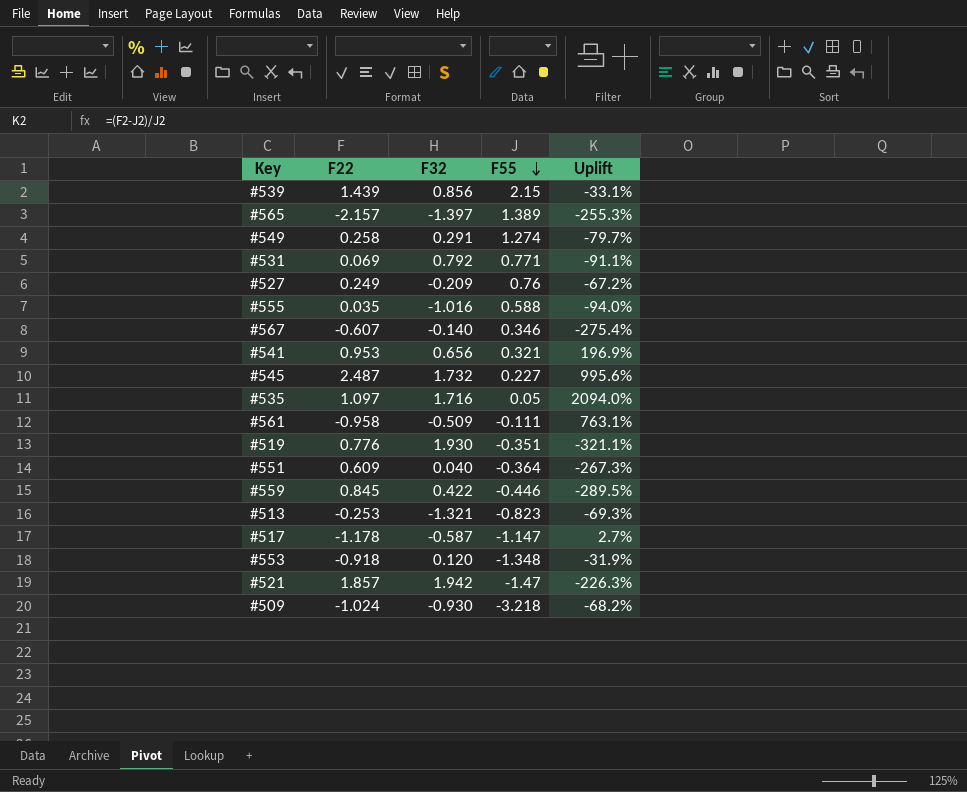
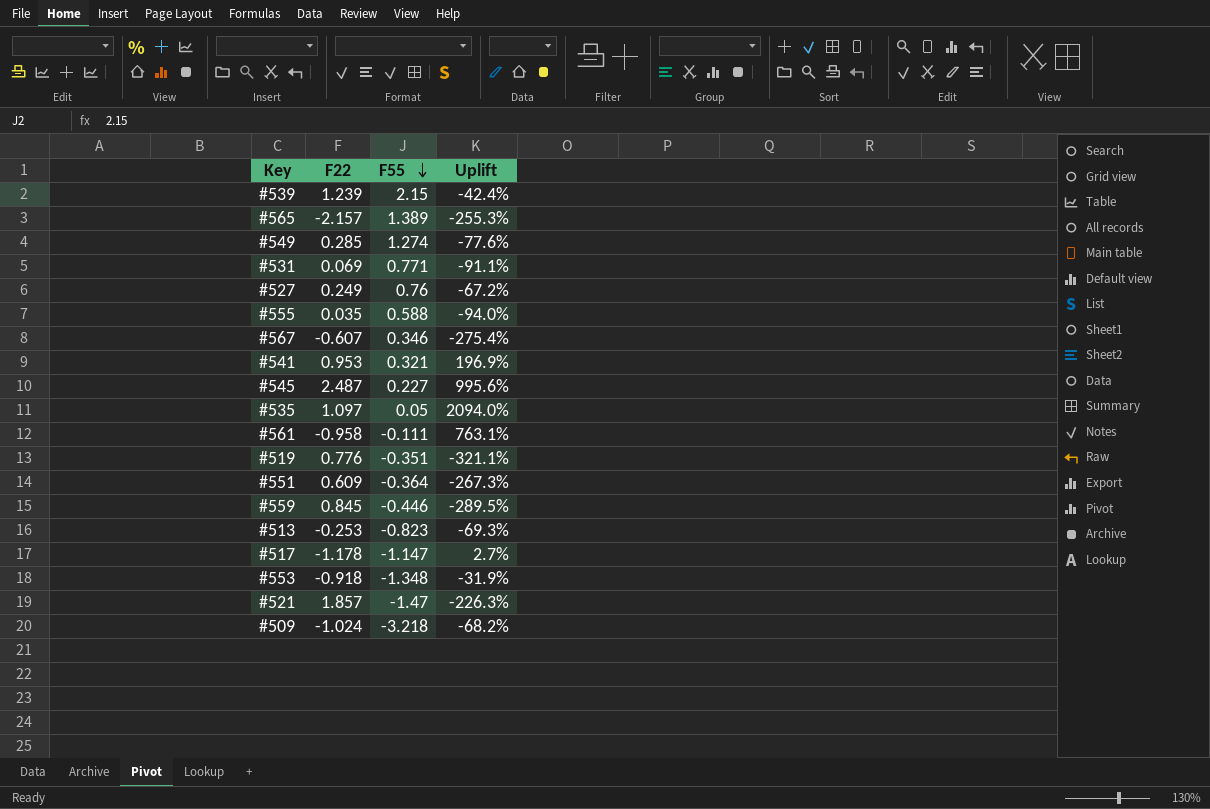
column F32 | position: 3 -> none
#539 | F22: 1.439 -> 1.239
#539 | Uplift: -33.1% -> -42.4%
#549 | F22: 0.258 -> 0.285
#549 | Uplift: -79.7% -> -77.6%

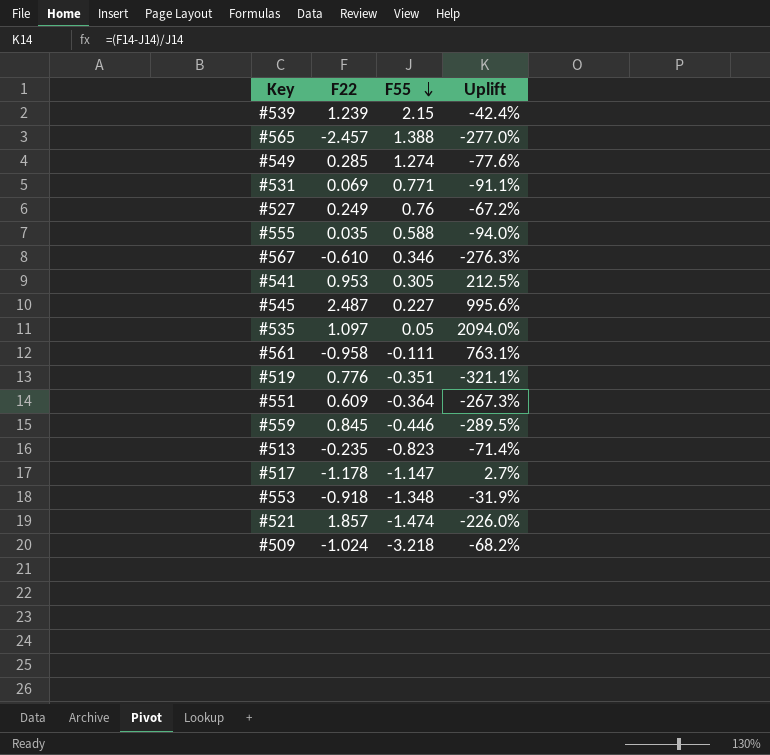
#565 | F22: -2.157 -> -2.457
#565 | F55: 1.389 -> 1.388
#565 | Uplift: -255.3% -> -277.0%
#567 | F22: -0.607 -> -0.610
#567 | Uplift: -275.4% -> -276.3%
#541 | F55: 0.321 -> 0.305
#541 | Uplift: 196.9% -> 212.5%
#513 | F22: -0.253 -> -0.235
#513 | Uplift: -69.3% -> -71.4%
#521 | F55: -1.47 -> -1.474
#521 | Uplift: -226.3% -> -226.0%

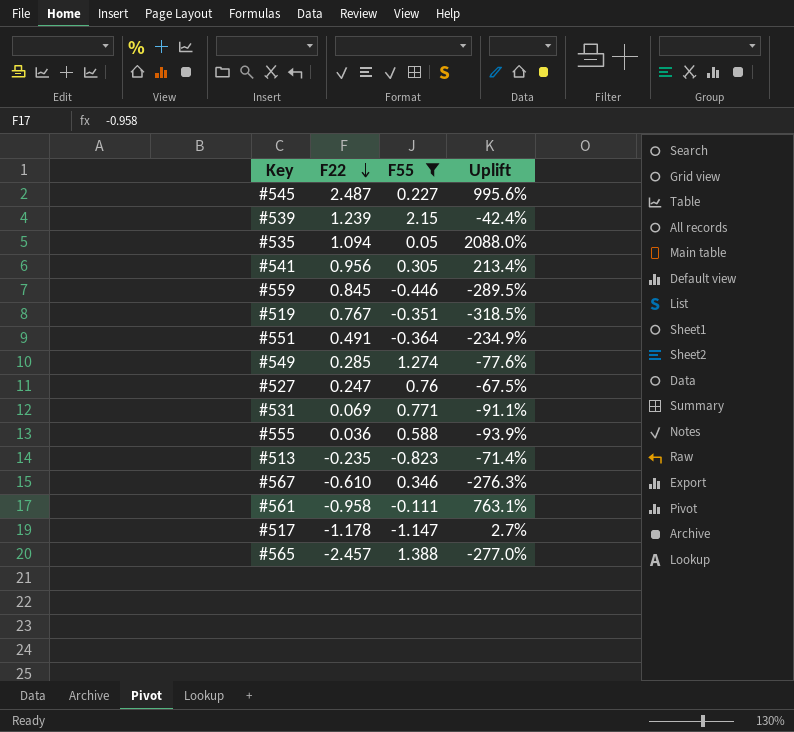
filter: none -> F55 >= -1.147
row order: F55 descending -> F22 descending
#535 | F22: 1.097 -> 1.094
#535 | Uplift: 2094.0% -> 2088.0%
#541 | F22: 0.953 -> 0.956
#541 | Uplift: 212.5% -> 213.4%
#519 | F22: 0.776 -> 0.767
#519 | Uplift: -321.1% -> -318.5%
#551 | F22: 0.609 -> 0.491
#551 | Uplift: -267.3% -> -234.9%
#527 | F22: 0.249 -> 0.247
#527 | Uplift: -67.2% -> -67.5%
#555 | F22: 0.035 -> 0.036
#555 | Uplift: -94.0% -> -93.9%

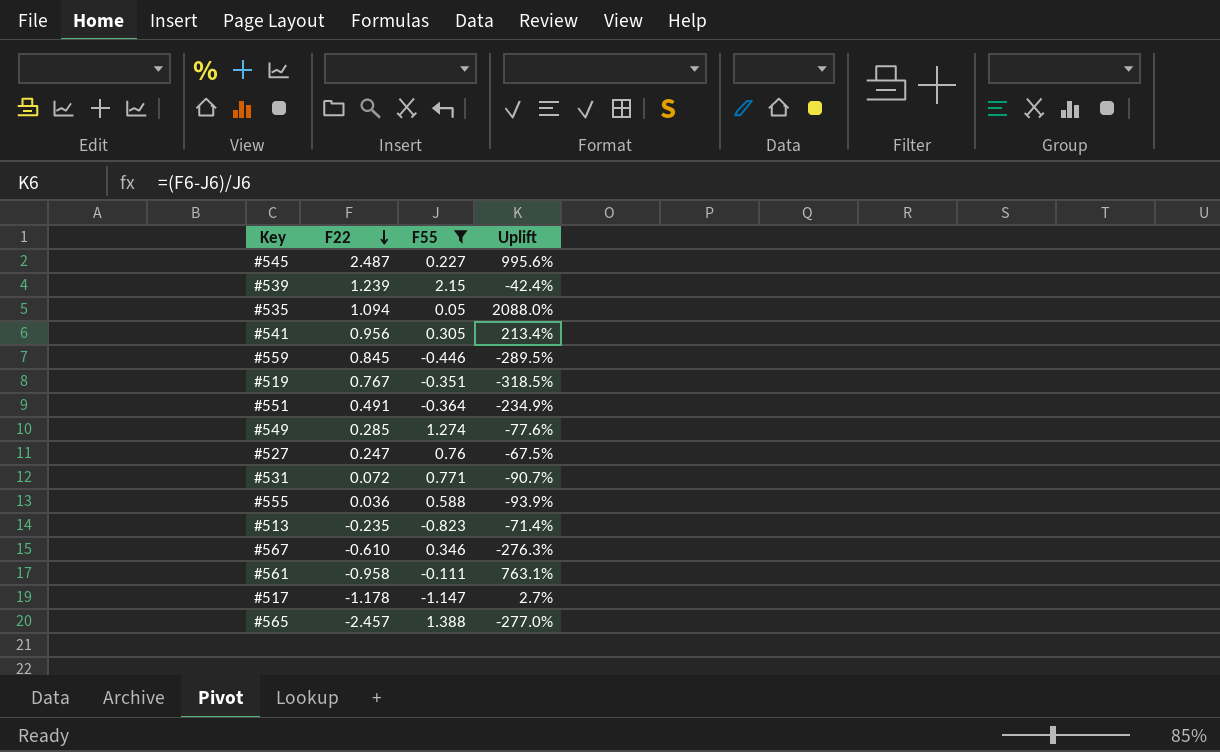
#531 | F22: 0.069 -> 0.072
#531 | Uplift: -91.1% -> -90.7%

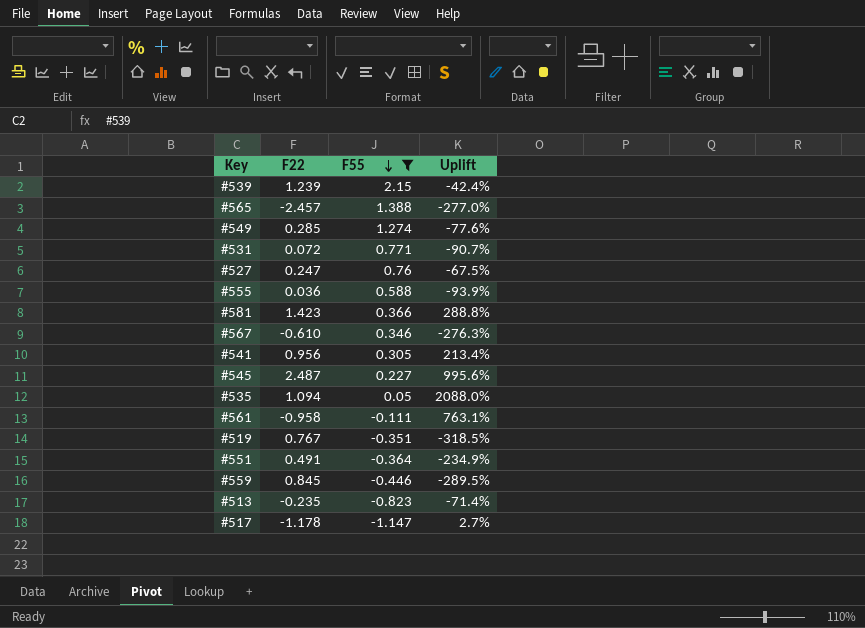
row order: F22 descending -> F55 descending
row #581: none -> 1.423 | 0.366 | 288.8%

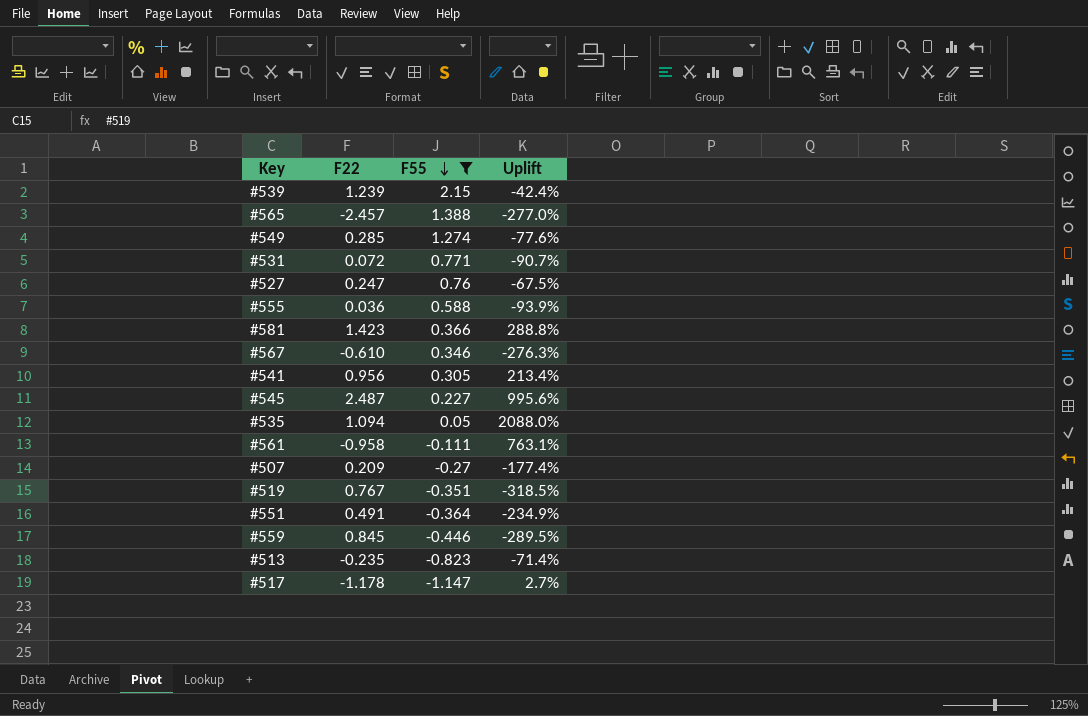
row #507: none -> 0.209 | -0.27 | -177.4%

